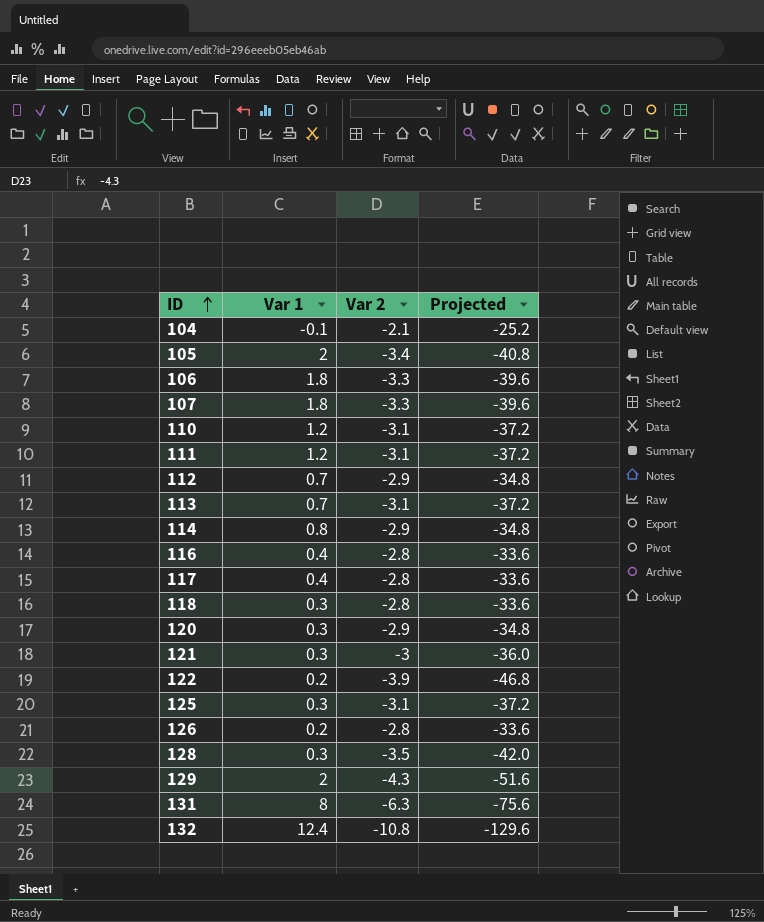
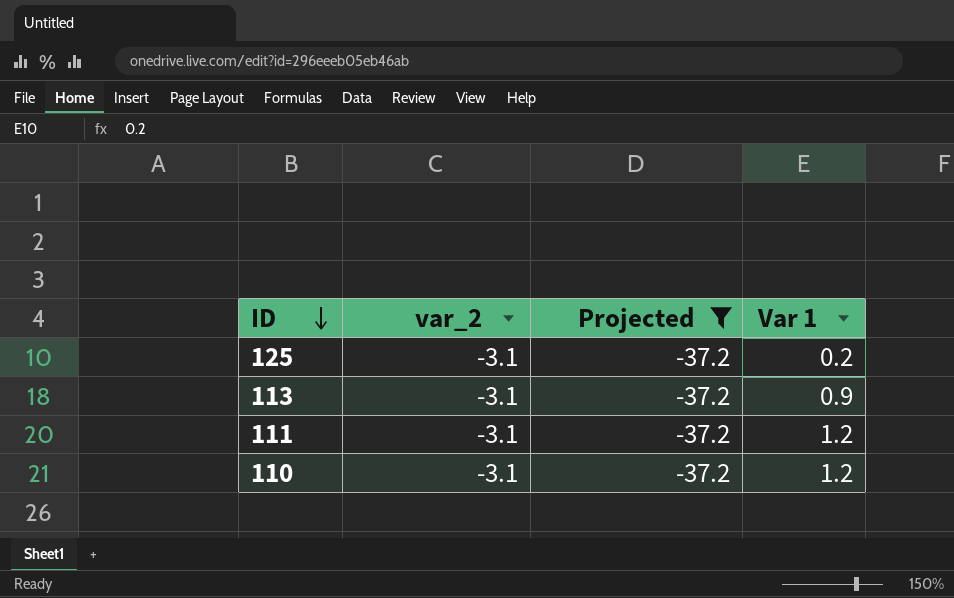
filter: none -> Projected = -37.2
row order: ID ascending -> ID descending
column name: Var 2 -> var_2
column Var 1 | position: 2 -> 4
125 | Var 1: 0.3 -> 0.2
113 | Var 1: 0.7 -> 0.9

